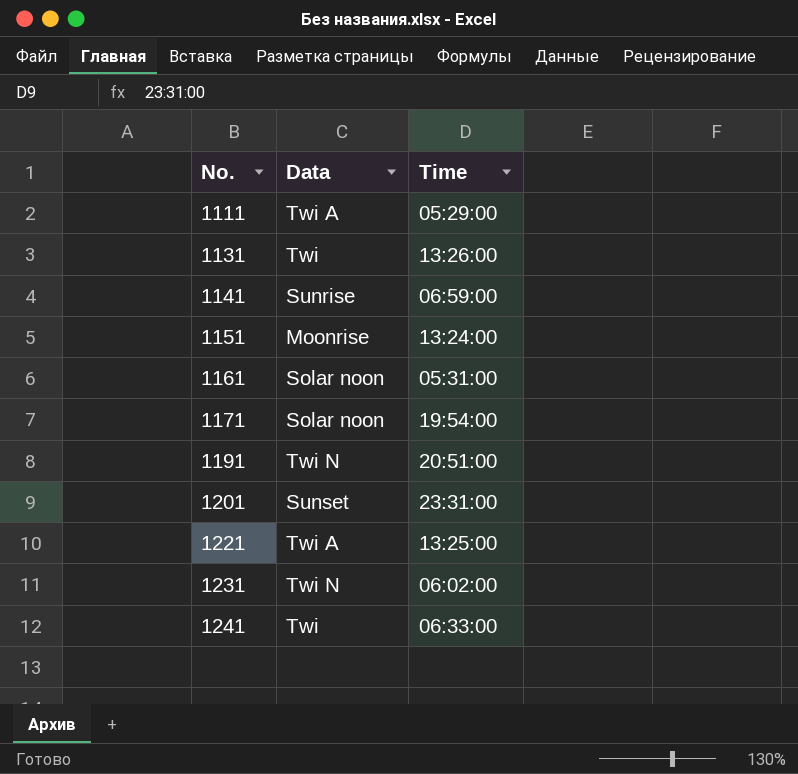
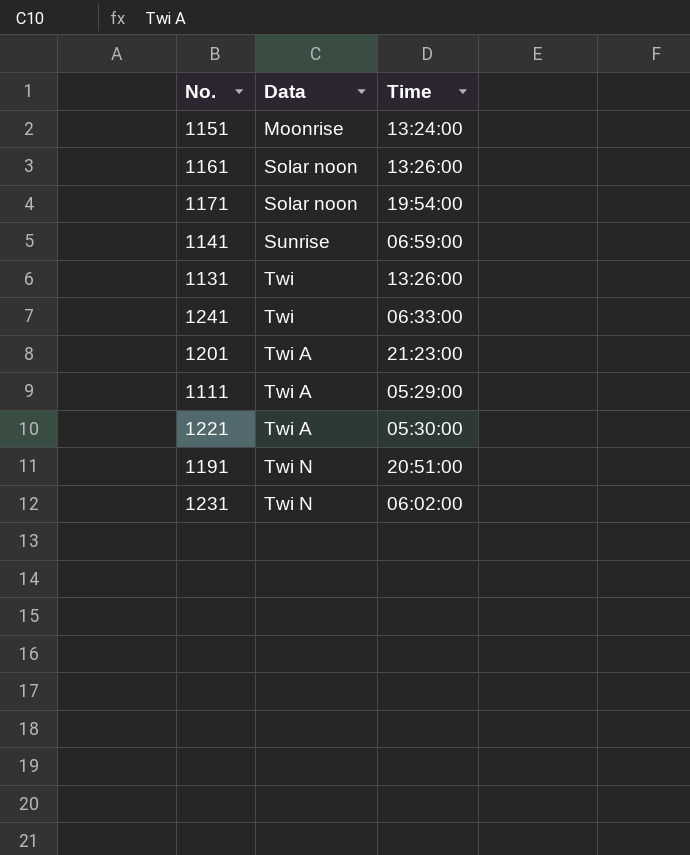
row order: No. ascending -> Data ascending
1161 | Time: 05:31:00 -> 13:26:00
1201 | Data: Sunset -> Twi A
1201 | Time: 23:31:00 -> 21:23:00
1221 | Time: 13:25:00 -> 05:30:00

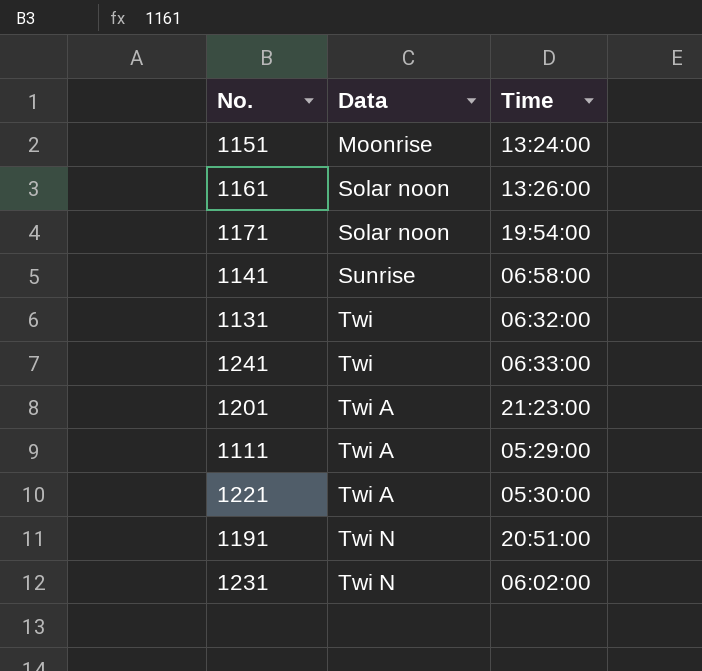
1141 | Time: 06:59:00 -> 06:58:00
1131 | Time: 13:26:00 -> 06:32:00

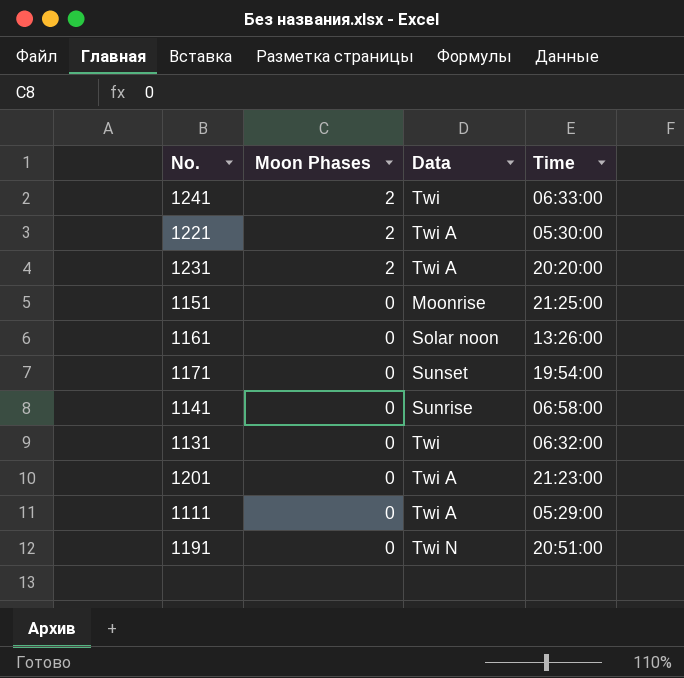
row order: Data ascending -> Moon Phases descending
column Moon Phases | position: none -> 2
1231 | Data: Twi N -> Twi A
1231 | Time: 06:02:00 -> 20:20:00
1151 | Time: 13:24:00 -> 21:25:00
1171 | Data: Solar noon -> Sunset

